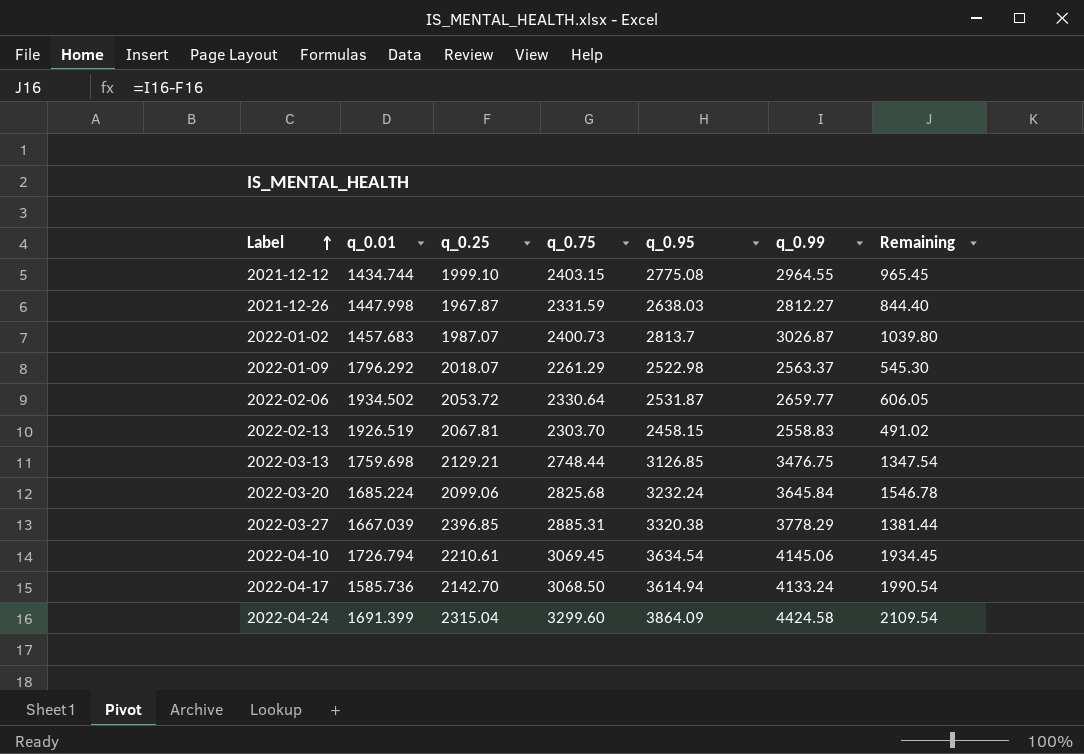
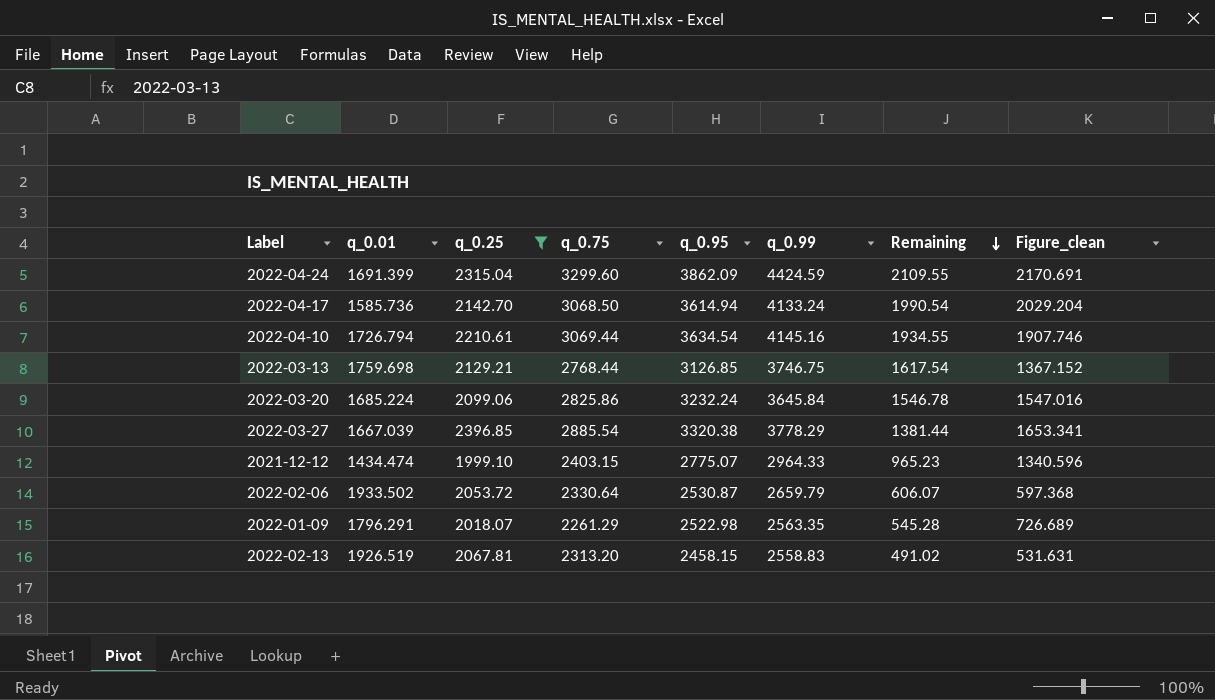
filter: none -> q_0.25 >= 1999.10
row order: Label ascending -> Remaining descending
column Figure_clean | formula: none -> [q_0.95] - [q_0.01]
2022-04-24 | q_0.95: 3864.09 -> 3862.09
2022-04-24 | q_0.99: 4424.58 -> 4424.59
2022-04-24 | Remaining: 2109.54 -> 2109.55
2022-04-10 | q_0.75: 3069.45 -> 3069.44
2022-04-10 | q_0.99: 4145.06 -> 4145.16
2022-04-10 | Remaining: 1934.45 -> 1934.55
2022-03-13 | q_0.75: 2748.44 -> 2768.44
2022-03-13 | q_0.99: 3476.75 -> 3746.75
2022-03-13 | Remaining: 1347.54 -> 1617.54
2022-03-20 | q_0.75: 2825.68 -> 2825.86
2022-03-27 | q_0.75: 2885.31 -> 2885.54
2021-12-12 | q_0.01: 1434.744 -> 1434.474
2021-12-12 | q_0.95: 2775.08 -> 2775.07
2021-12-12 | q_0.99: 2964.55 -> 2964.33
2021-12-12 | Remaining: 965.45 -> 965.23
2022-02-06 | q_0.01: 1934.502 -> 1933.502
2022-02-06 | q_0.95: 2531.87 -> 2530.87
2022-02-06 | q_0.99: 2659.77 -> 2659.79
2022-02-06 | Remaining: 606.05 -> 606.07
2022-01-09 | q_0.01: 1796.292 -> 1796.291
2022-01-09 | q_0.99: 2563.37 -> 2563.35
2022-01-09 | Remaining: 545.30 -> 545.28
2022-02-13 | q_0.75: 2303.70 -> 2313.20

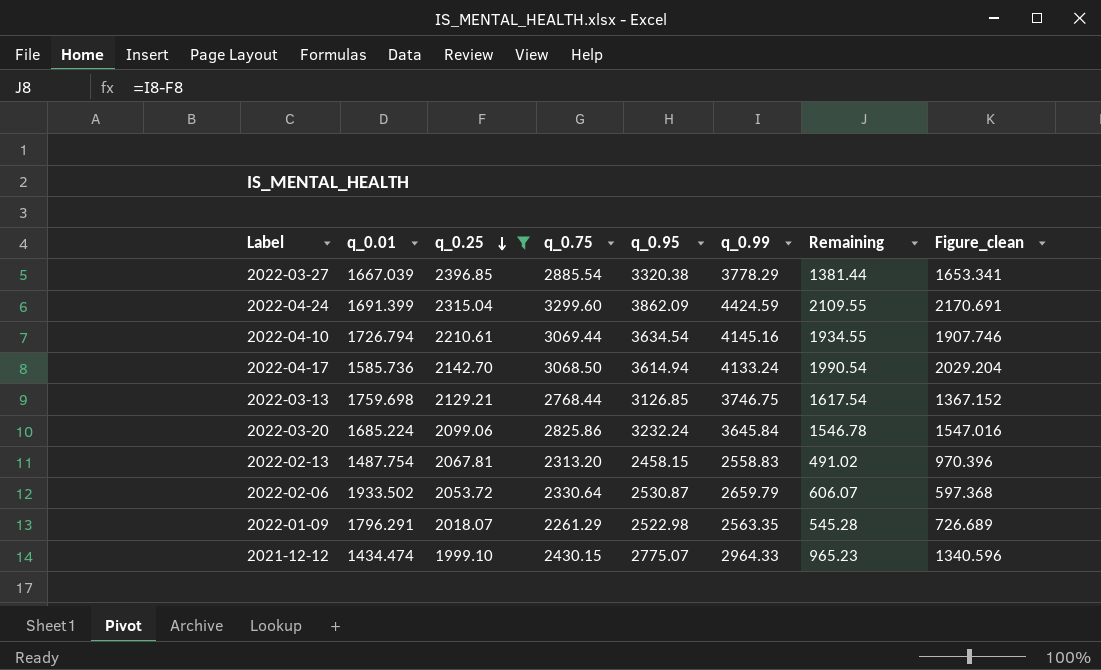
row order: Remaining descending -> q_0.25 descending
2022-02-13 | q_0.01: 1926.519 -> 1487.754
2022-02-13 | Figure_clean: 531.631 -> 970.396
2021-12-12 | q_0.75: 2403.15 -> 2430.15

